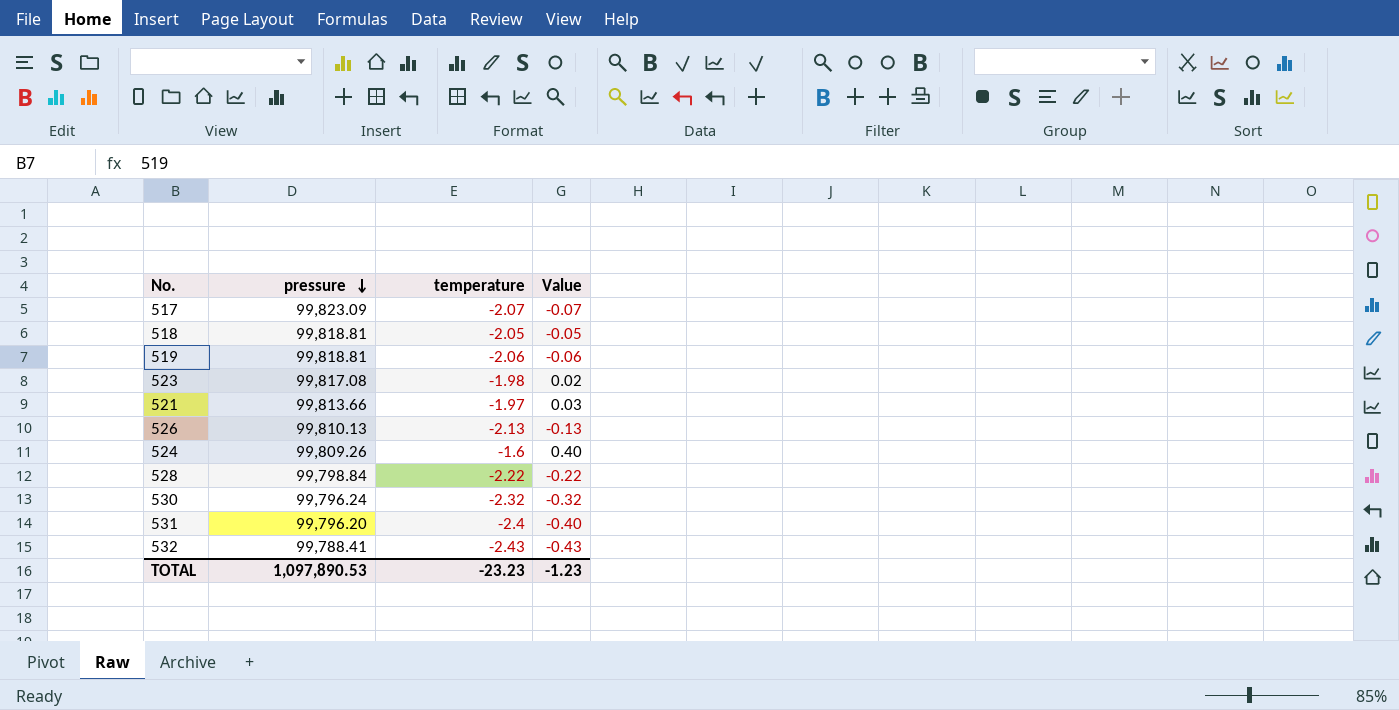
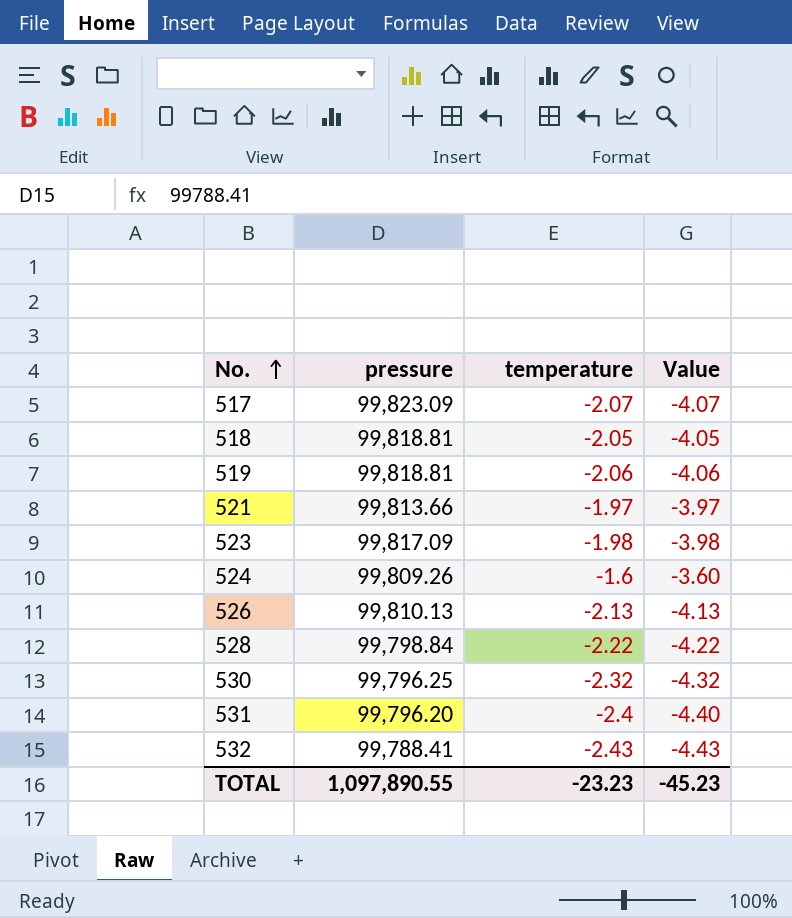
row order: pressure descending -> No. ascending
column Value | formula: [temperature] + 2 -> [temperature] - 2
523 | pressure: 99,817.08 -> 99,817.09
530 | pressure: 99,796.24 -> 99,796.25
TOTAL | pressure: 1,097,890.53 -> 1,097,890.55
TOTAL | Value: -1.23 -> -45.23

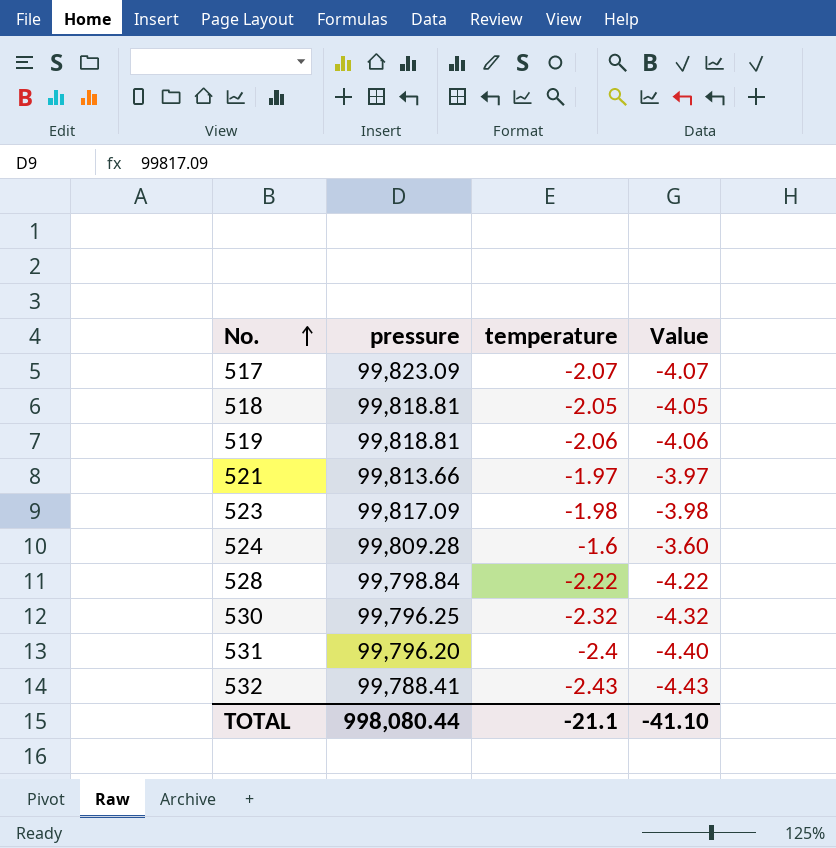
row 526: 99,810.13 | -2.13 | -4.13 -> none
524 | pressure: 99,809.26 -> 99,809.28
TOTAL | pressure: 1,097,890.55 -> 998,080.44
TOTAL | temperature: -23.23 -> -21.1
TOTAL | Value: -45.23 -> -41.10

